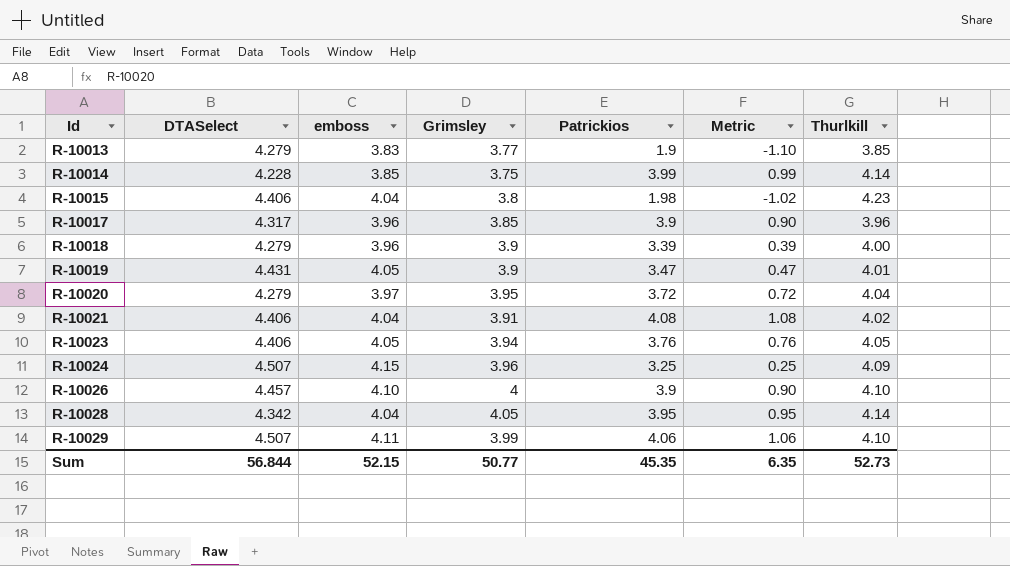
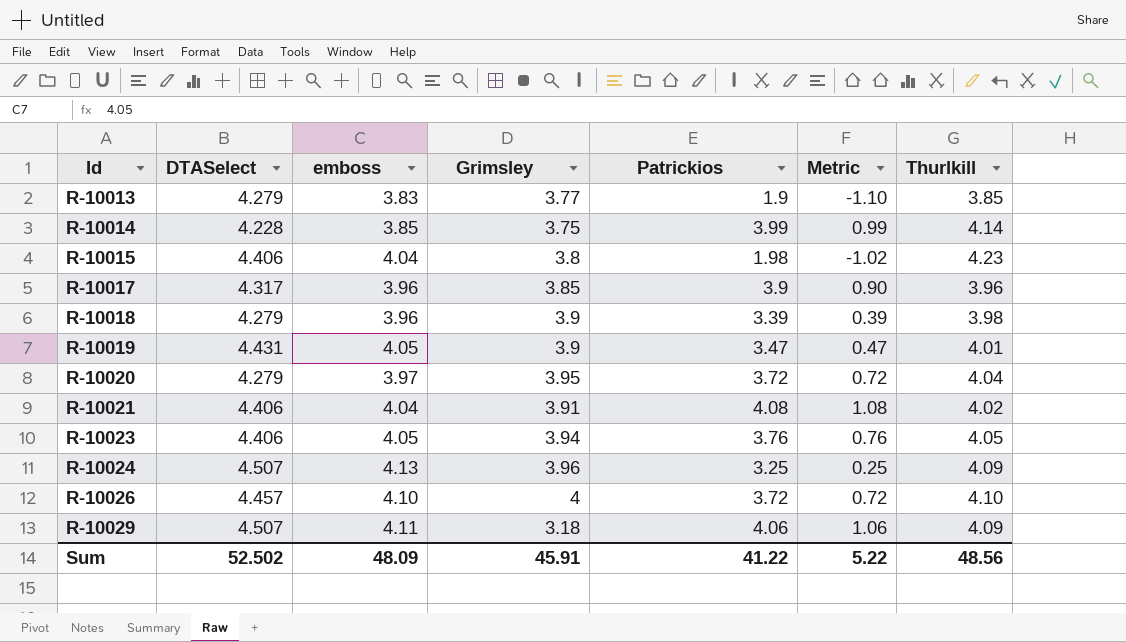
row R-10028: 4.342 | 4.04 | 4.05 | 3.95 | 0.95 | 4.14 -> none
R-10018 | Thurlkill: 4.00 -> 3.98
R-10024 | emboss: 4.15 -> 4.13
R-10026 | Patrickios: 3.9 -> 3.72
R-10026 | Metric: 0.90 -> 0.72
R-10029 | Grimsley: 3.99 -> 3.18
R-10029 | Thurlkill: 4.10 -> 4.09
Sum | DTASelect: 56.844 -> 52.502
Sum | emboss: 52.15 -> 48.09
Sum | Grimsley: 50.77 -> 45.91
Sum | Patrickios: 45.35 -> 41.22
Sum | Metric: 6.35 -> 5.22
Sum | Thurlkill: 52.73 -> 48.56

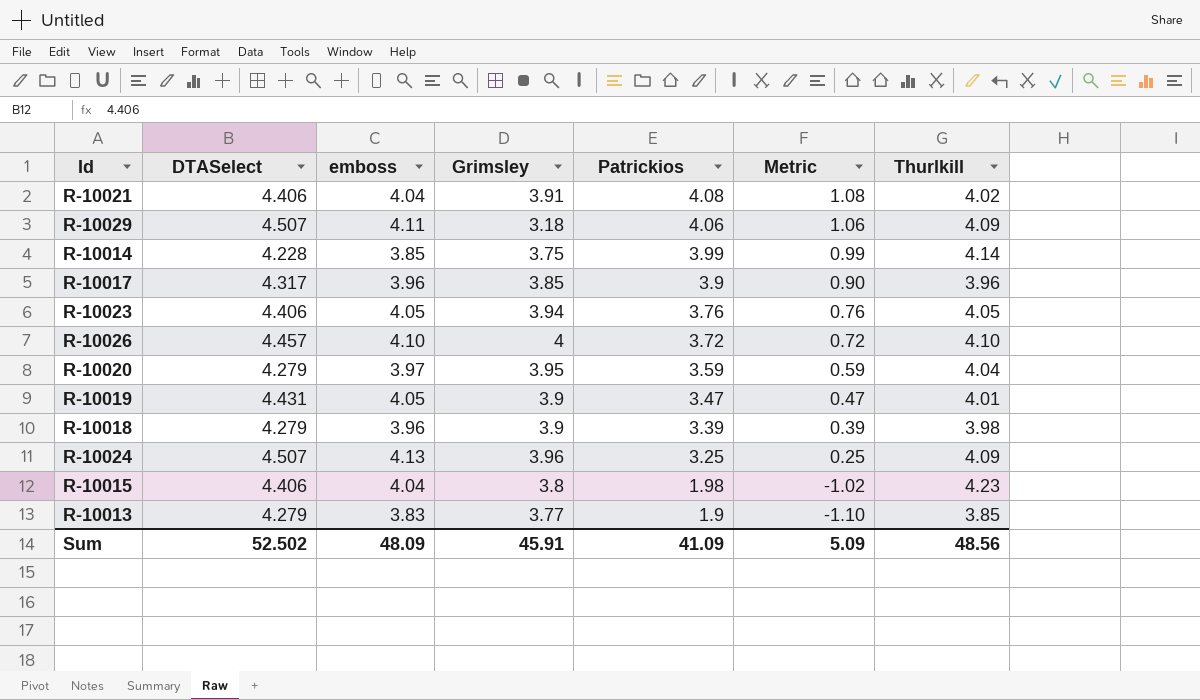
row order: Id ascending -> Patrickios descending
R-10020 | Patrickios: 3.72 -> 3.59
R-10020 | Metric: 0.72 -> 0.59
Sum | Patrickios: 41.22 -> 41.09
Sum | Metric: 5.22 -> 5.09

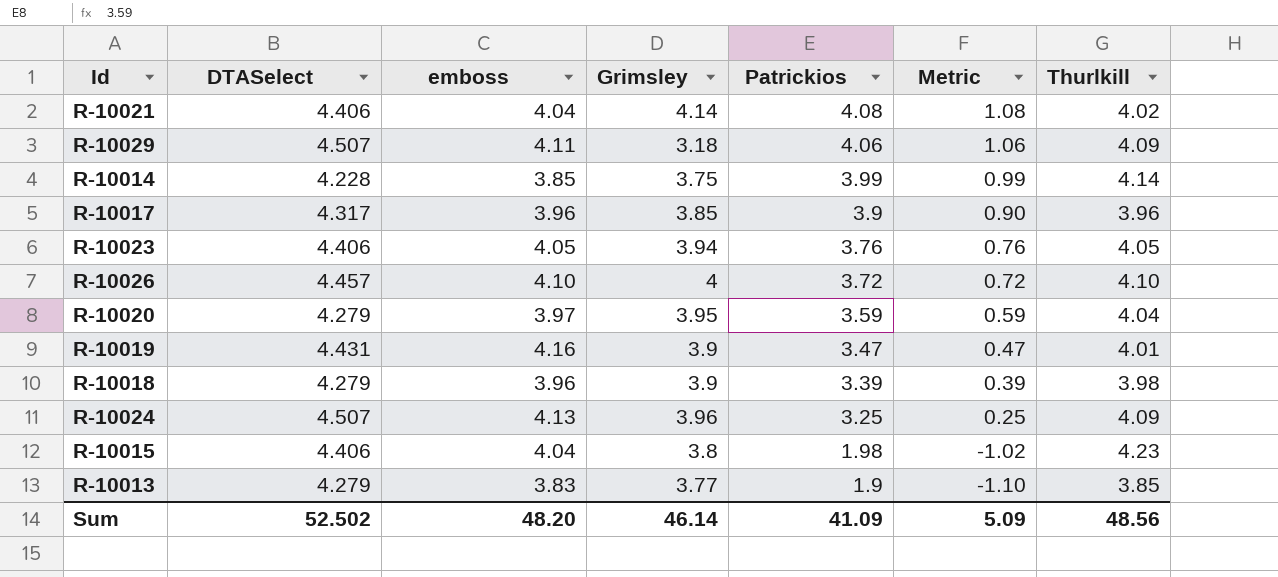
R-10021 | Grimsley: 3.91 -> 4.14
R-10019 | emboss: 4.05 -> 4.16
Sum | emboss: 48.09 -> 48.20
Sum | Grimsley: 45.91 -> 46.14

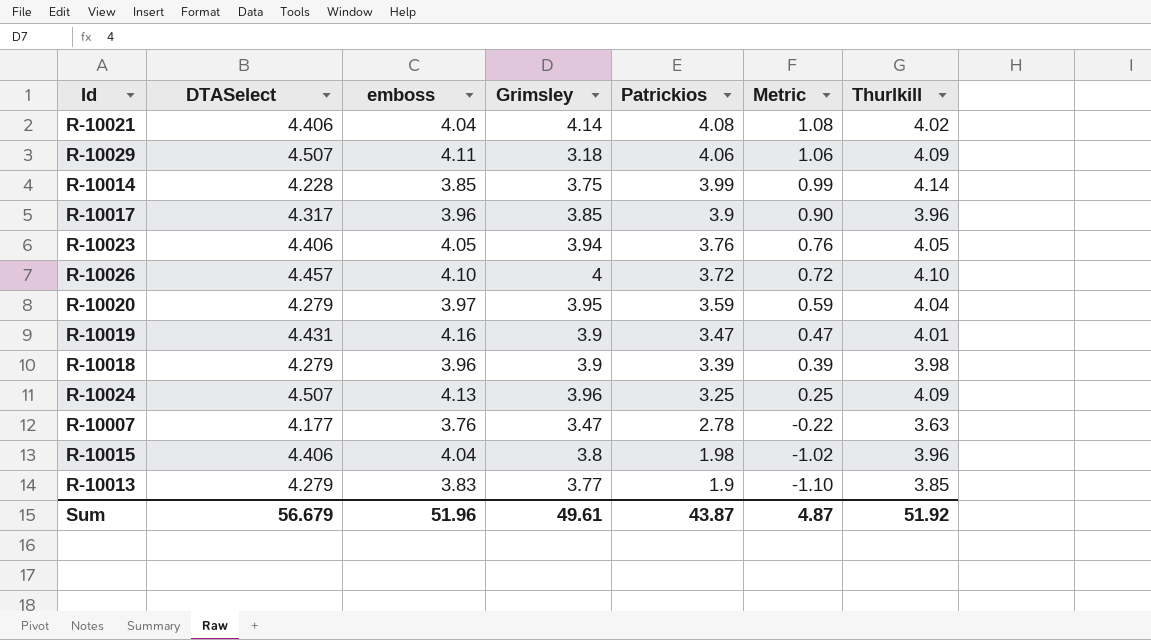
row R-10007: none -> 4.177 | 3.76 | 3.47 | 2.78 | -0.22 | 3.63
R-10015 | Thurlkill: 4.23 -> 3.96
Sum | DTASelect: 52.502 -> 56.679
Sum | emboss: 48.20 -> 51.96
Sum | Grimsley: 46.14 -> 49.61
Sum | Patrickios: 41.09 -> 43.87
Sum | Metric: 5.09 -> 4.87
Sum | Thurlkill: 48.56 -> 51.92

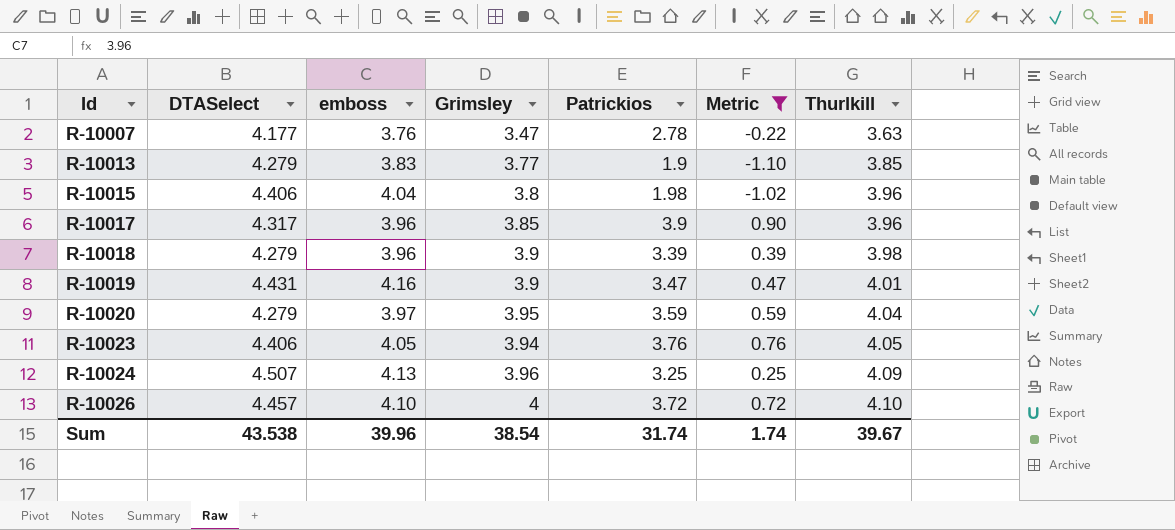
filter: none -> Metric <= 0.90
row order: Patrickios descending -> Id ascending
Sum | DTASelect: 56.679 -> 43.538
Sum | emboss: 51.96 -> 39.96
Sum | Grimsley: 49.61 -> 38.54
Sum | Patrickios: 43.87 -> 31.74
Sum | Metric: 4.87 -> 1.74
Sum | Thurlkill: 51.92 -> 39.67

